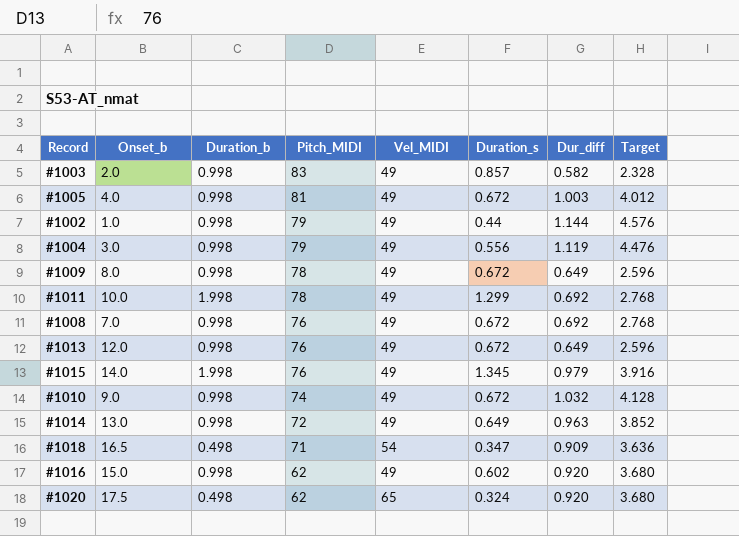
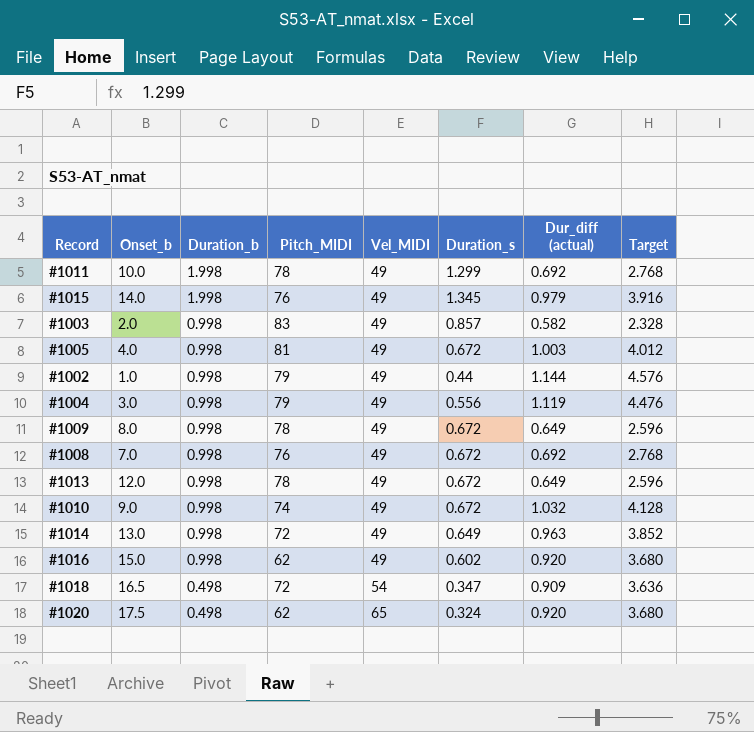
row order: Pitch_MIDI descending -> Duration_b descending
column name: Dur_diff -> Dur_diff (actual)
#1013 | Pitch_MIDI: 76 -> 78
#1018 | Pitch_MIDI: 71 -> 72

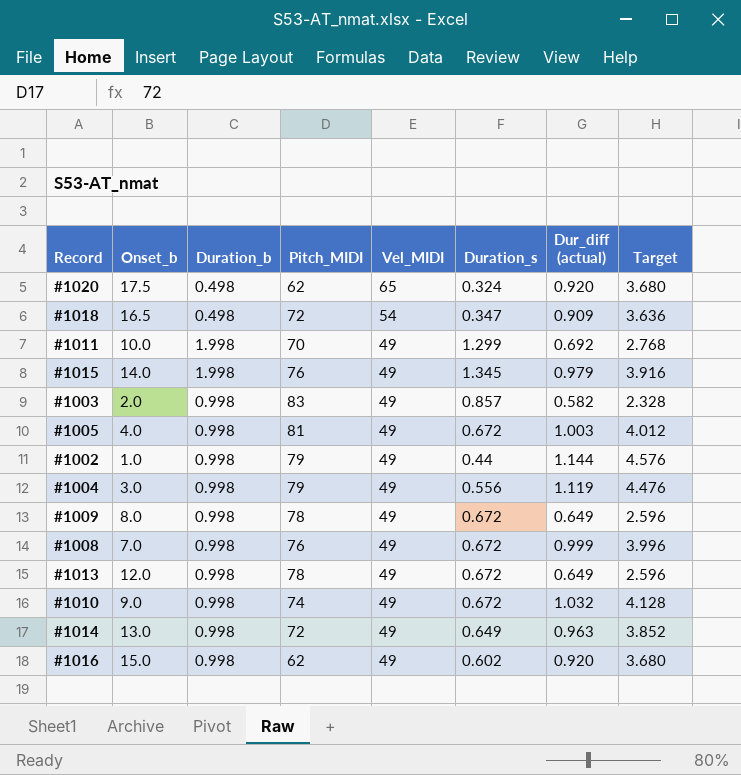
row order: Duration_b descending -> Vel_MIDI descending
#1011 | Pitch_MIDI: 78 -> 70
#1008 | Dur_diff (actual): 0.692 -> 0.999
#1008 | Target: 2.768 -> 3.996

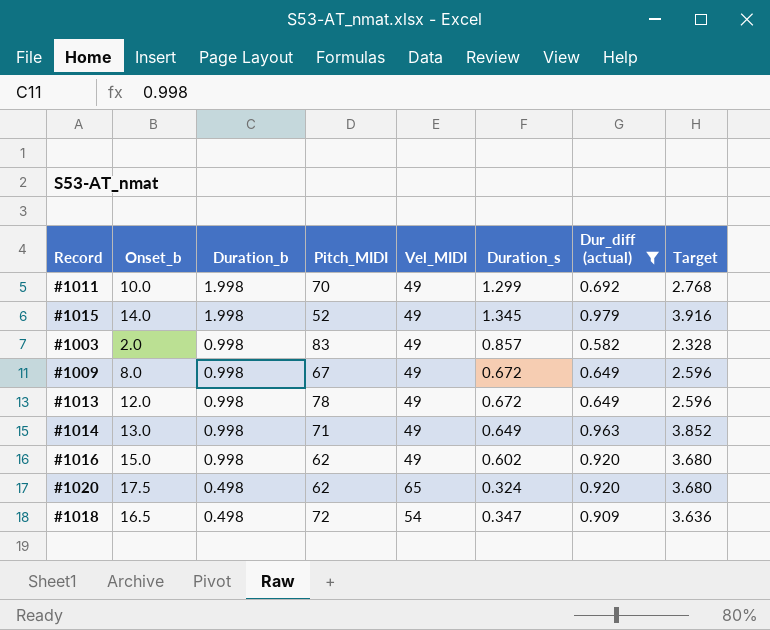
filter: none -> Dur_diff (actual) <= 0.979
row order: Vel_MIDI descending -> Duration_b descending
#1015 | Pitch_MIDI: 76 -> 52
#1009 | Pitch_MIDI: 78 -> 67
#1014 | Pitch_MIDI: 72 -> 71

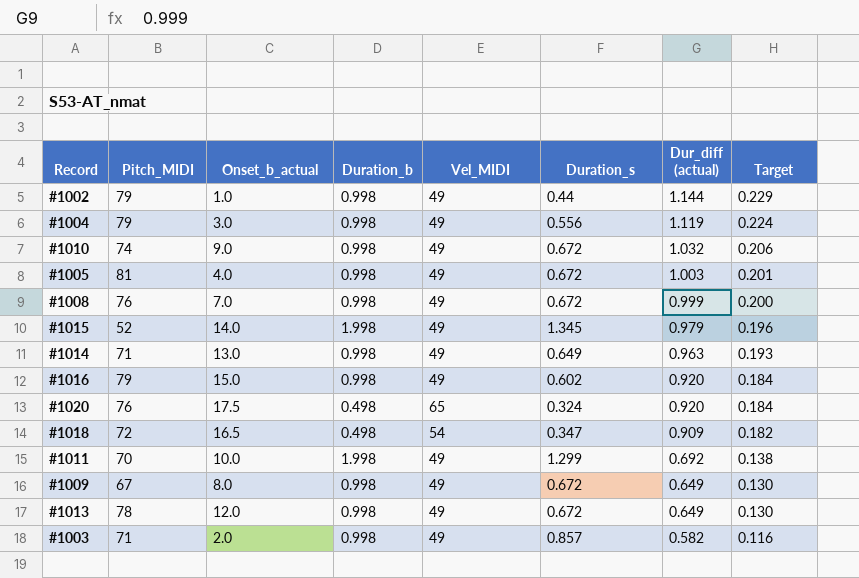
filter: Dur_diff (actual) <= 0.979 -> none
row order: Duration_b descending -> Dur_diff (actual) descending
column Pitch_MIDI | position: 4 -> 2
column name: Onset_b -> Onset_b_actual
column Target | formula: [Dur_diff (actual)] * 4 -> [Dur_diff (actual)] * 0.2
#1016 | Pitch_MIDI: 62 -> 79
#1020 | Pitch_MIDI: 62 -> 76
#1003 | Pitch_MIDI: 83 -> 71

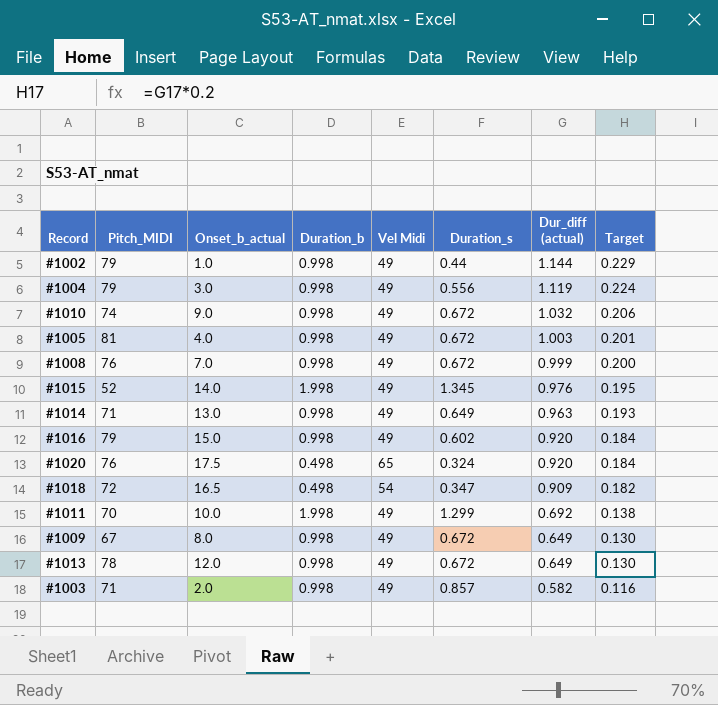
column name: Vel_MIDI -> Vel Midi
#1015 | Dur_diff (actual): 0.979 -> 0.976
#1015 | Target: 0.196 -> 0.195

